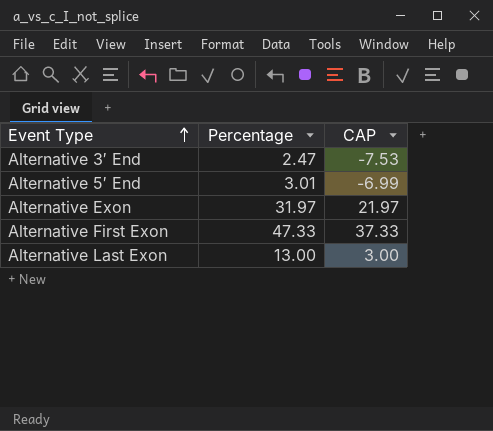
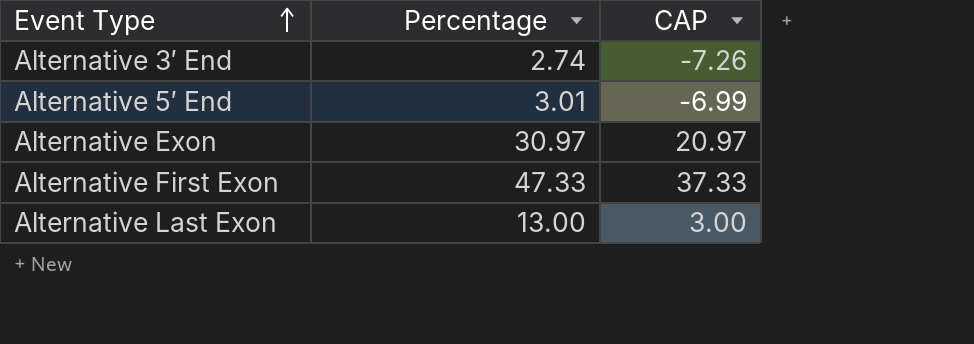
Alternative 3′ End | Percentage: 2.47 -> 2.74
Alternative 3′ End | CAP: -7.53 -> -7.26
Alternative Exon | Percentage: 31.97 -> 30.97
Alternative Exon | CAP: 21.97 -> 20.97

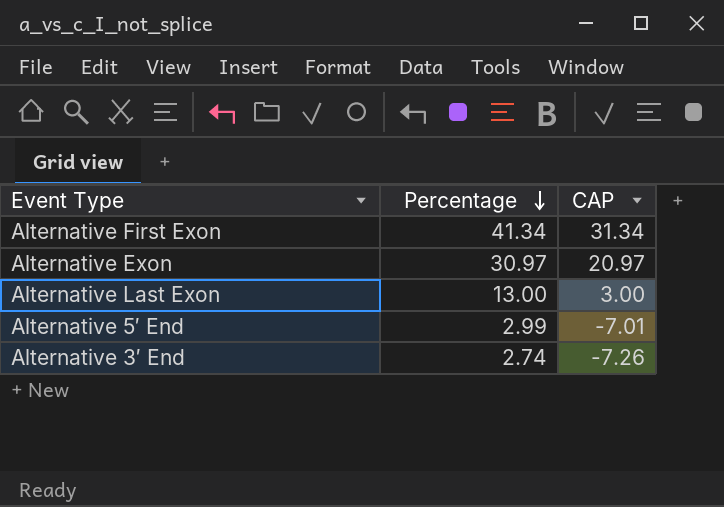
row order: Event Type ascending -> Percentage descending
Alternative First Exon | Percentage: 47.33 -> 41.34
Alternative First Exon | CAP: 37.33 -> 31.34
Alternative 5′ End | Percentage: 3.01 -> 2.99
Alternative 5′ End | CAP: -6.99 -> -7.01

